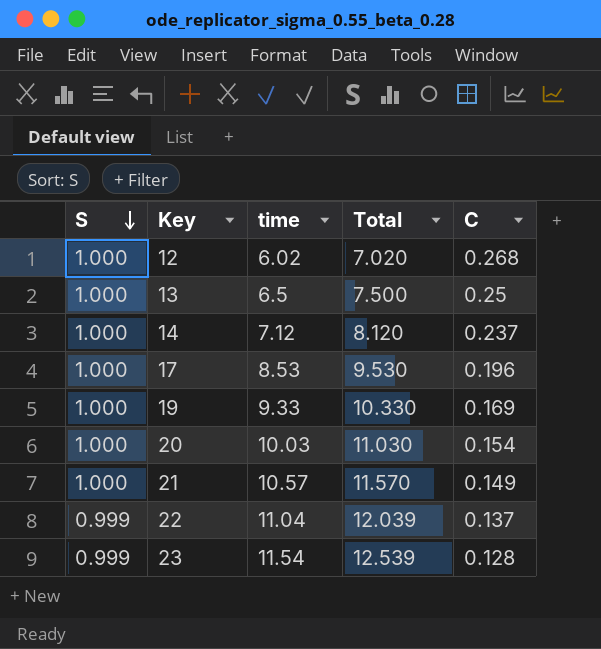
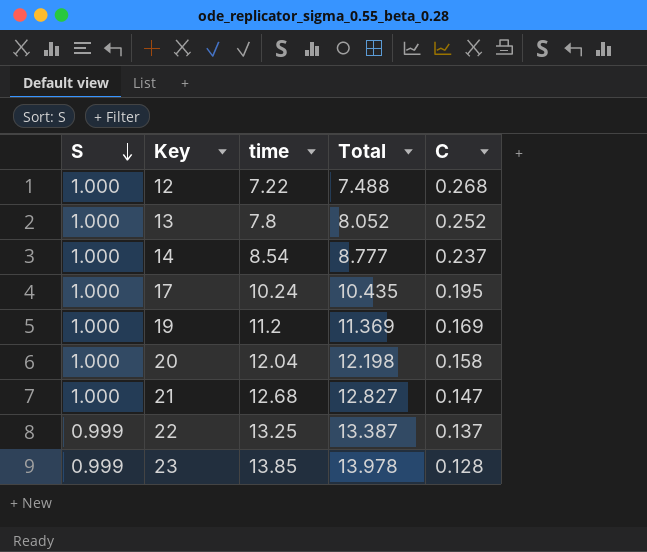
column Total | formula: [S] + [time] -> [time] + [C]
12 | time: 6.02 -> 7.22
13 | time: 6.5 -> 7.8
13 | C: 0.25 -> 0.252
14 | time: 7.12 -> 8.54
17 | time: 8.53 -> 10.24
17 | C: 0.196 -> 0.195
19 | time: 9.33 -> 11.2
20 | time: 10.03 -> 12.04
20 | C: 0.154 -> 0.158
21 | time: 10.57 -> 12.68
21 | C: 0.149 -> 0.147
22 | time: 11.04 -> 13.25
23 | time: 11.54 -> 13.85

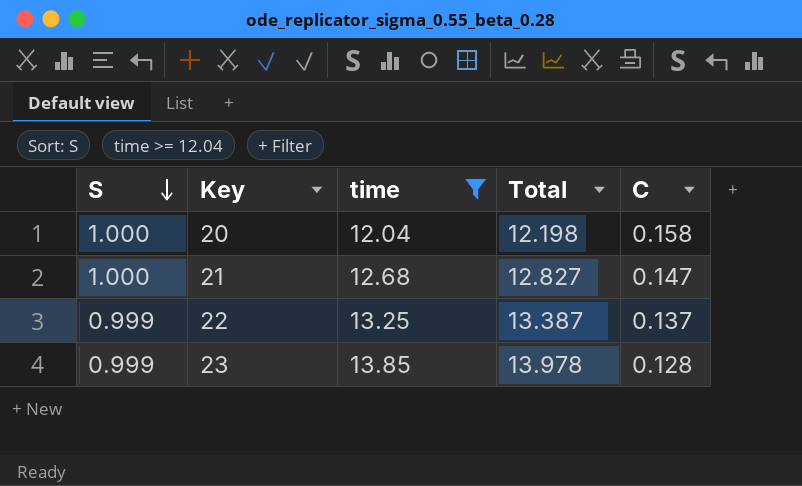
filter: none -> time >= 12.04

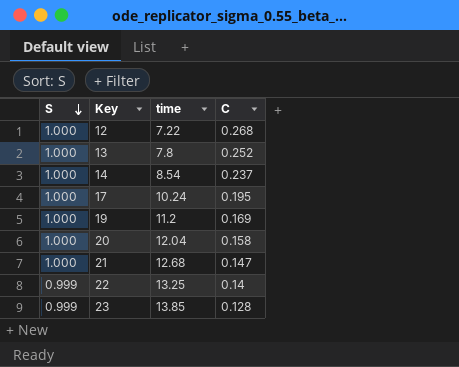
filter: time >= 12.04 -> none
column Total | formula: [time] + [C] -> none
22 | C: 0.137 -> 0.14

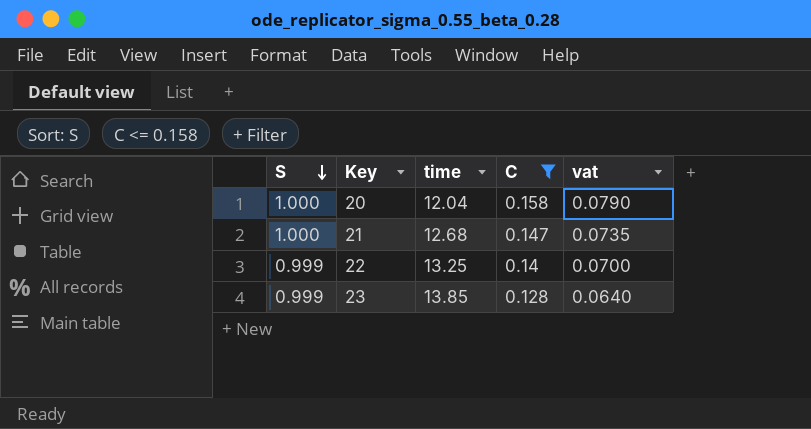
filter: none -> C <= 0.158
column vat | formula: none -> [C] * 0.5

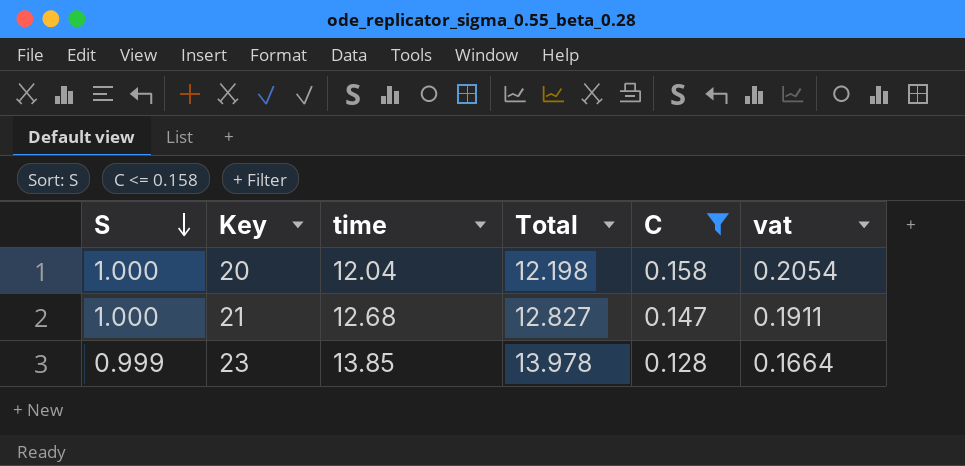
column Total | formula: none -> [time] + [C]
column vat | formula: [C] * 0.5 -> [C] * 1.3
row 22: 0.999 | 13.25 | 0.14 | 0.0700 -> none

